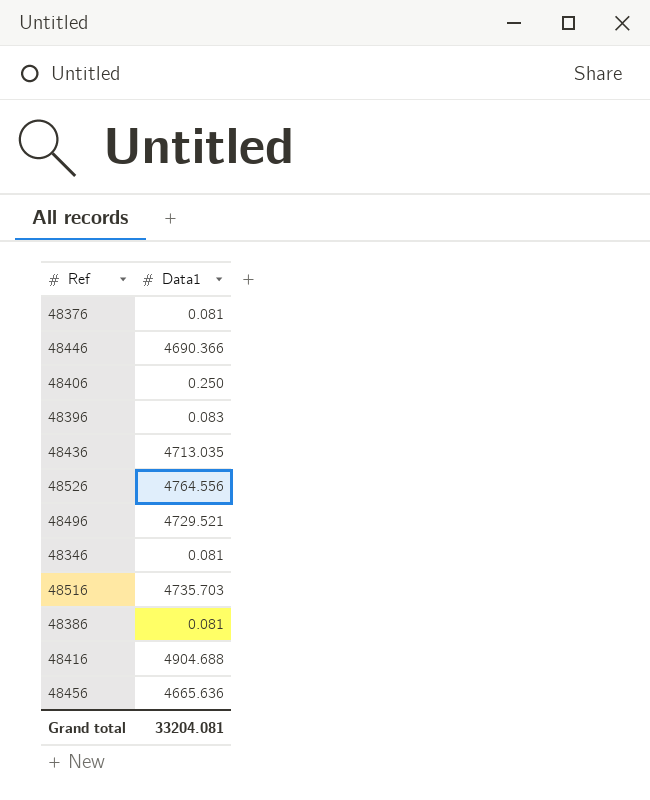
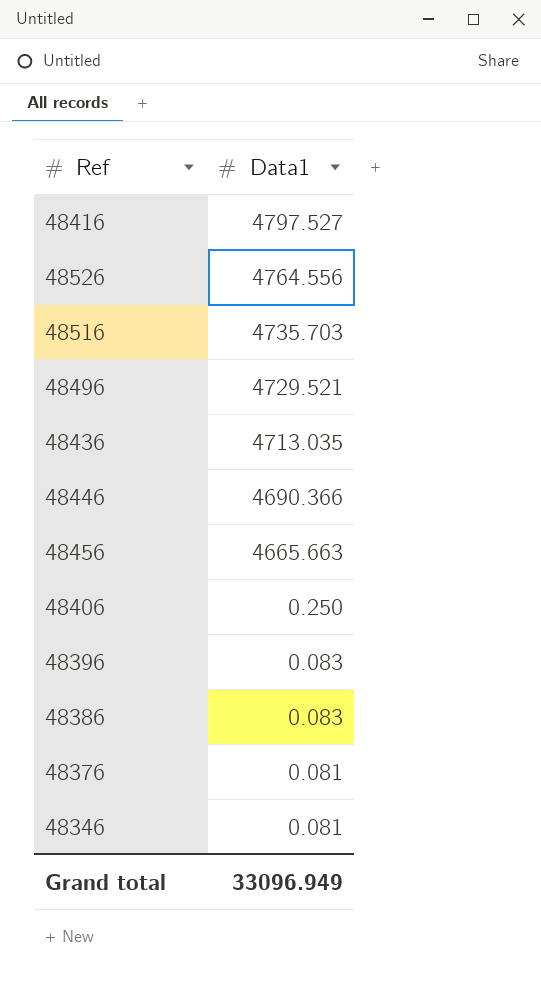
row order: none -> Data1 descending
48416 | Data1: 4904.688 -> 4797.527
48456 | Data1: 4665.636 -> 4665.663
48386 | Data1: 0.081 -> 0.083
Grand total | Data1: 33204.081 -> 33096.949

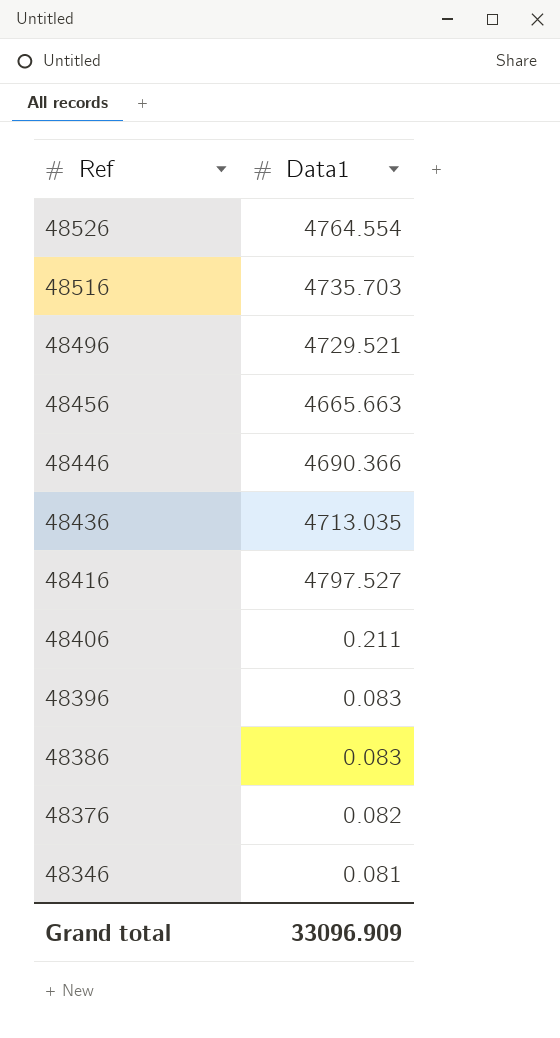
row order: Data1 descending -> Ref descending
48526 | Data1: 4764.556 -> 4764.554
48406 | Data1: 0.250 -> 0.211
48376 | Data1: 0.081 -> 0.082
Grand total | Data1: 33096.949 -> 33096.909

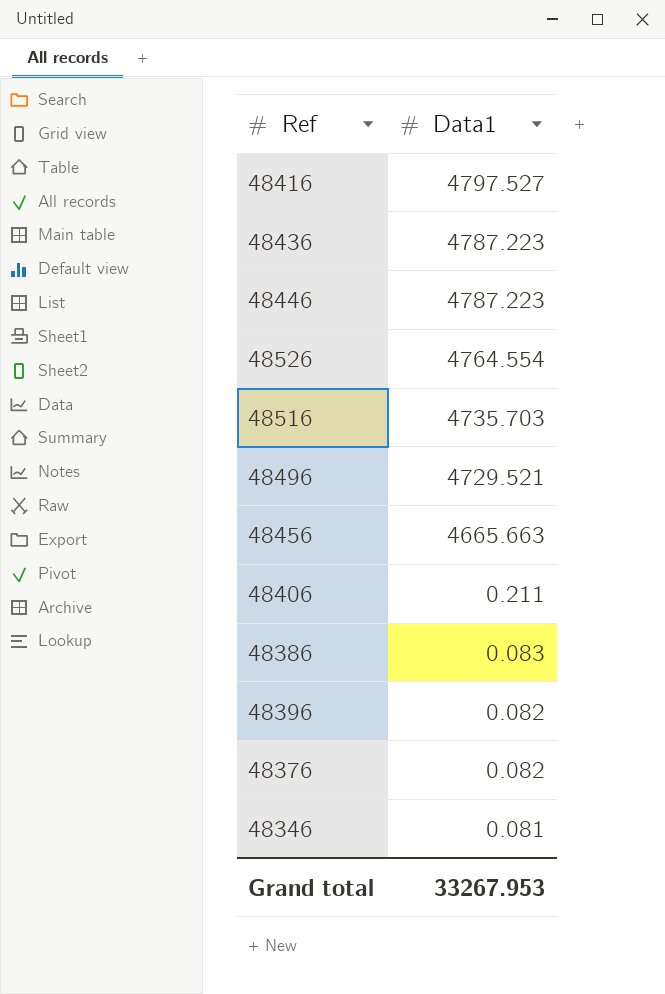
row order: Ref descending -> Data1 descending
48436 | Data1: 4713.035 -> 4787.223
48446 | Data1: 4690.366 -> 4787.223
48396 | Data1: 0.083 -> 0.082
Grand total | Data1: 33096.909 -> 33267.953

